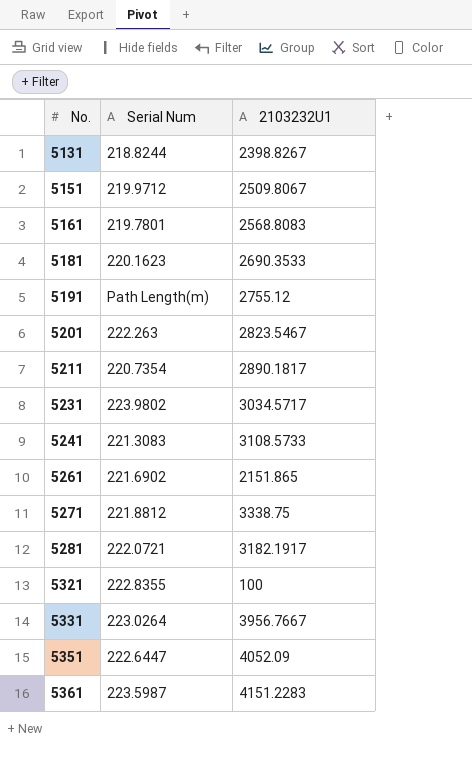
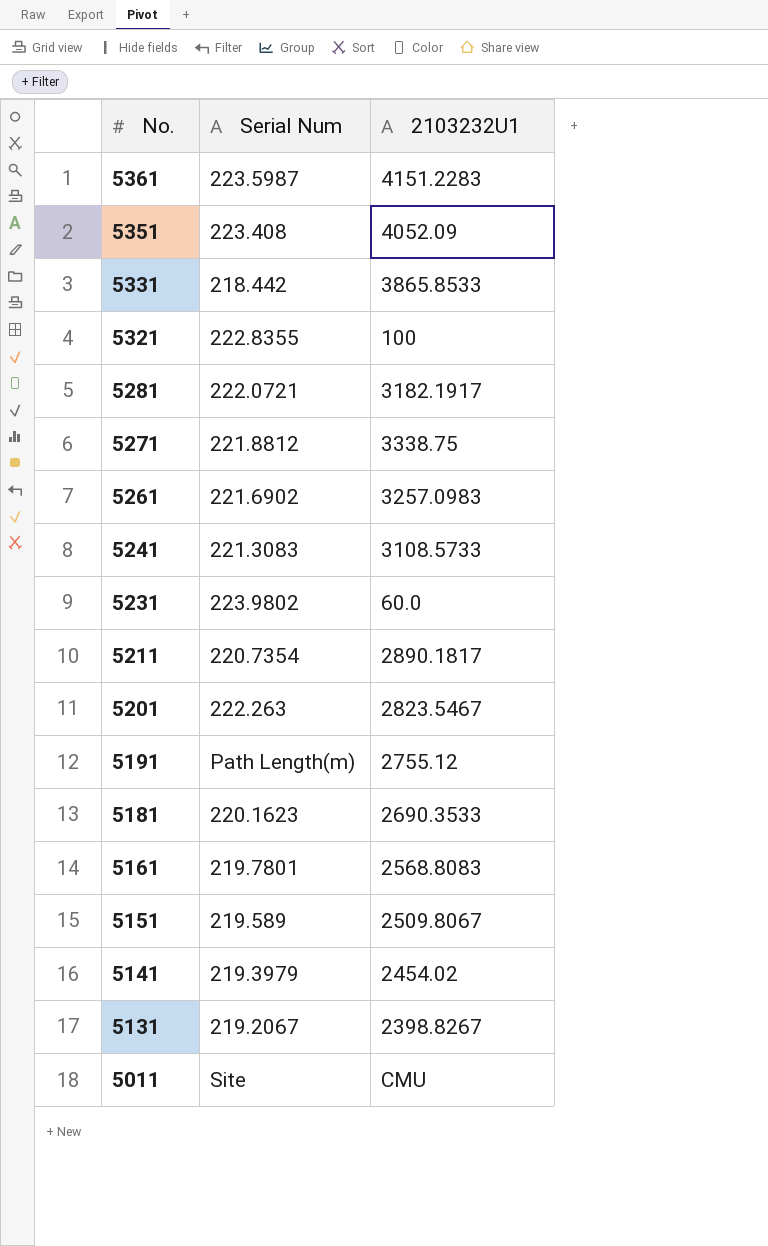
row order: No. ascending -> No. descending
5351 | Serial Num: 222.6447 -> 223.408
5331 | Serial Num: 223.0264 -> 218.442
5331 | 2103232U1: 3956.7667 -> 3865.8533
5261 | 2103232U1: 2151.865 -> 3257.0983
5231 | 2103232U1: 3034.5717 -> 60.0
5151 | Serial Num: 219.9712 -> 219.589
row 5141: none -> 219.3979 | 2454.02
5131 | Serial Num: 218.8244 -> 219.2067
row 5011: none -> Site | CMU

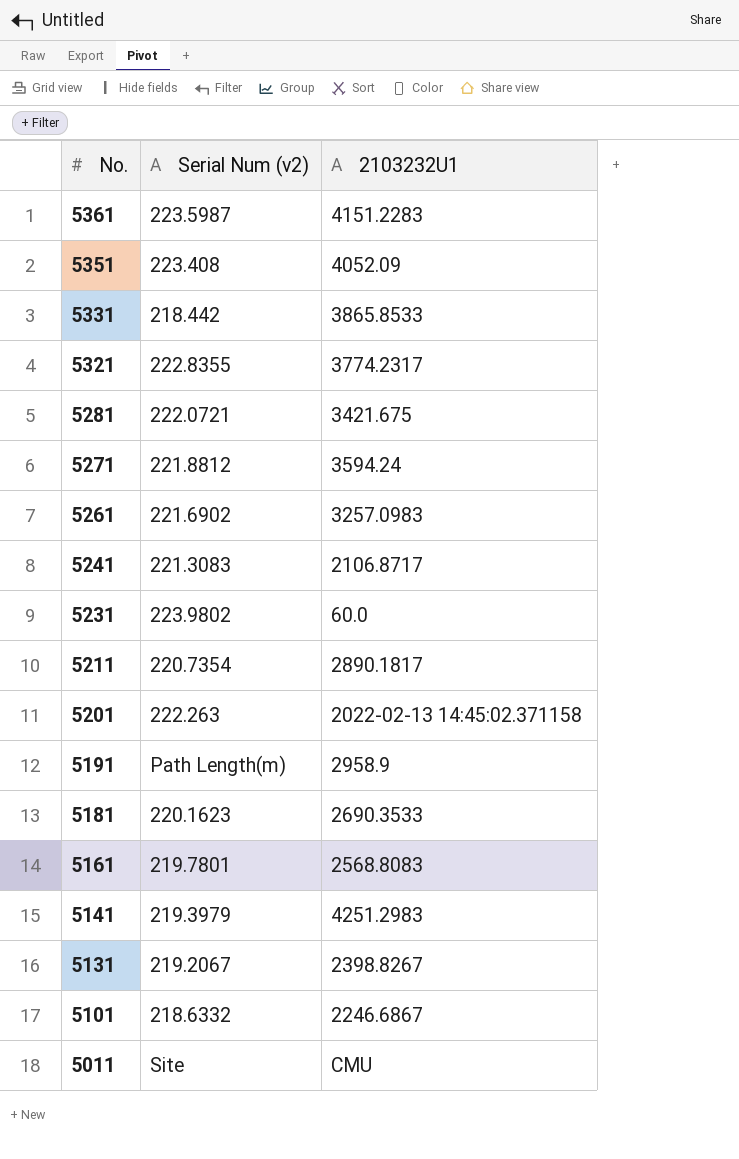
column name: Serial Num -> Serial Num (v2)
row 5151: 219.589 | 2509.8067 -> none
5321 | 2103232U1: 100 -> 3774.2317
5281 | 2103232U1: 3182.1917 -> 3421.675
5271 | 2103232U1: 3338.75 -> 3594.24
5241 | 2103232U1: 3108.5733 -> 2106.8717
5201 | 2103232U1: 2823.5467 -> 2022-02-13 14:45:02.371158
5191 | 2103232U1: 2755.12 -> 2958.9
5141 | 2103232U1: 2454.02 -> 4251.2983
row 5101: none -> 218.6332 | 2246.6867

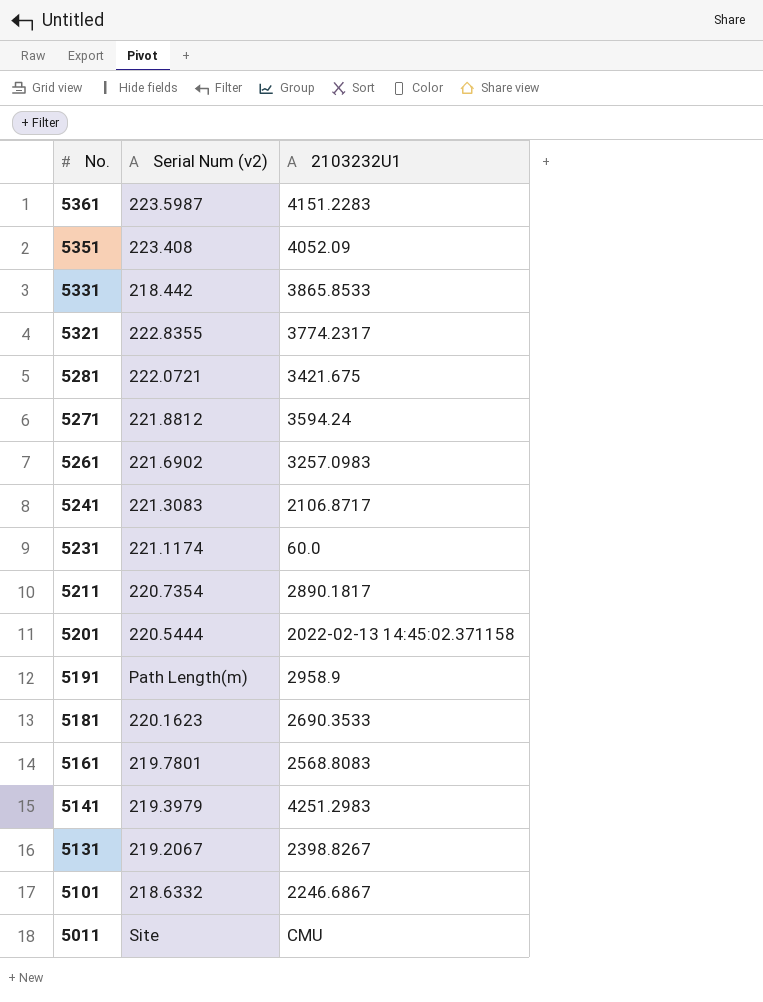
5231 | Serial Num (v2): 223.9802 -> 221.1174
5201 | Serial Num (v2): 222.263 -> 220.5444

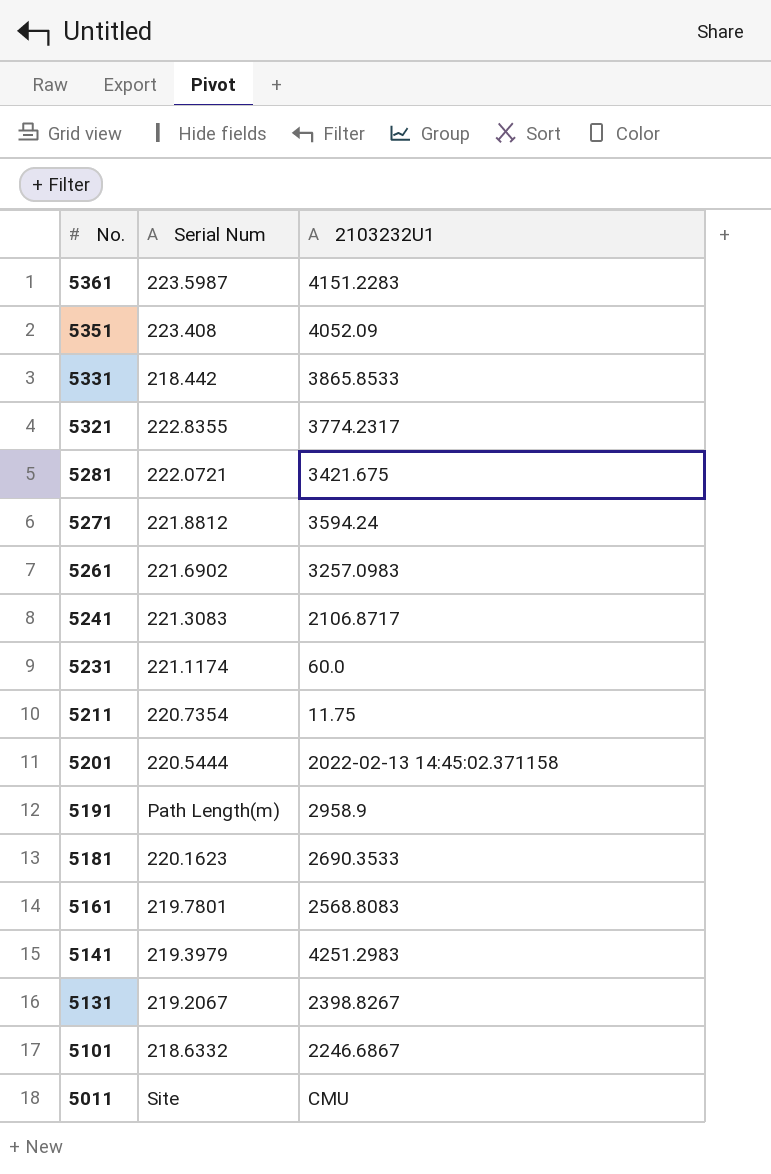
column name: Serial Num (v2) -> Serial Num
5211 | 2103232U1: 2890.1817 -> 11.75

